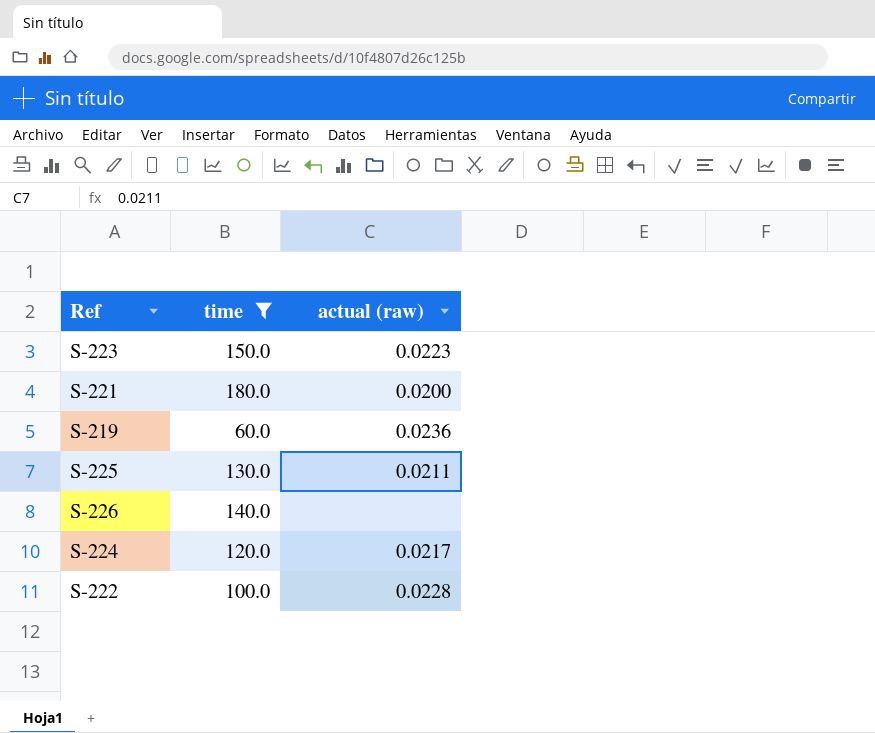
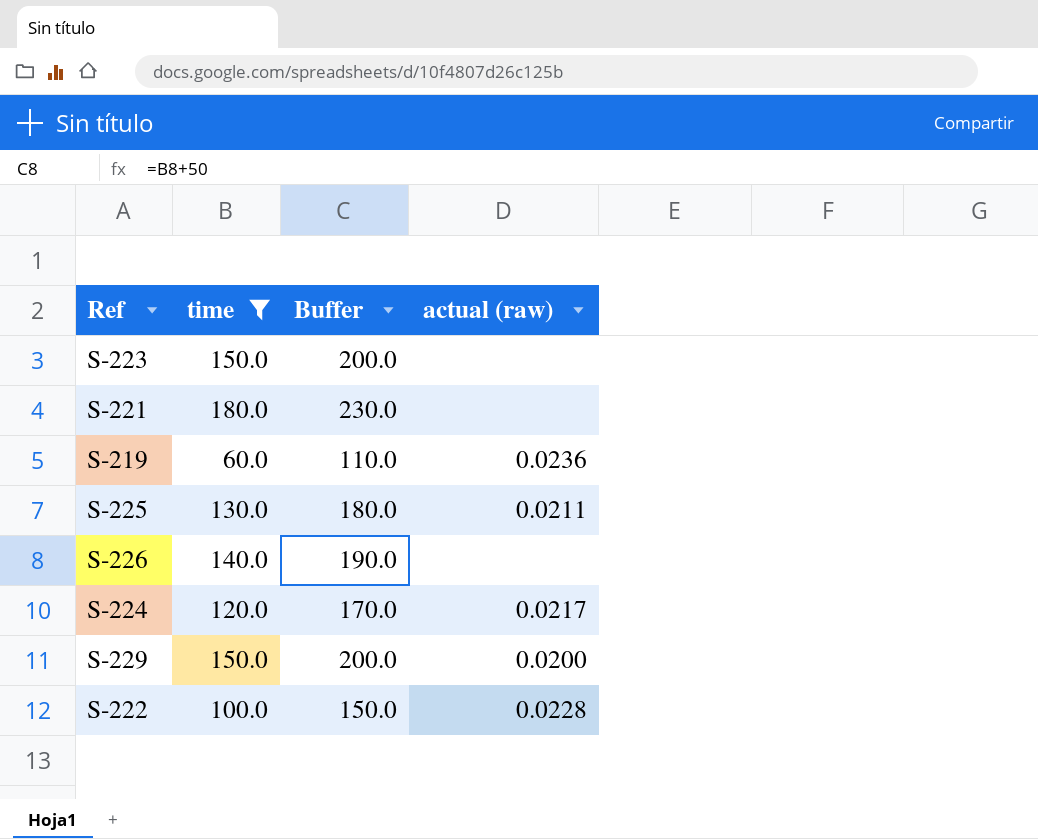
column Buffer | formula: none -> [time] + 50
S-223 | actual (raw): 0.0223 -> none
S-221 | actual (raw): 0.0200 -> none
row S-229: none -> 150.0 | 200.0 | 0.0200

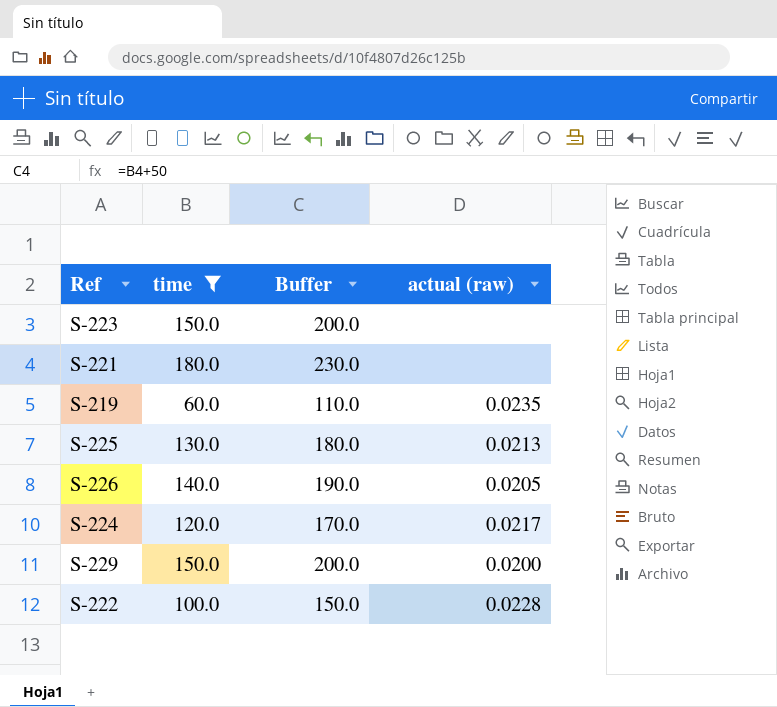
S-219 | actual (raw): 0.0236 -> 0.0235
S-225 | actual (raw): 0.0211 -> 0.0213
S-226 | actual (raw): none -> 0.0205

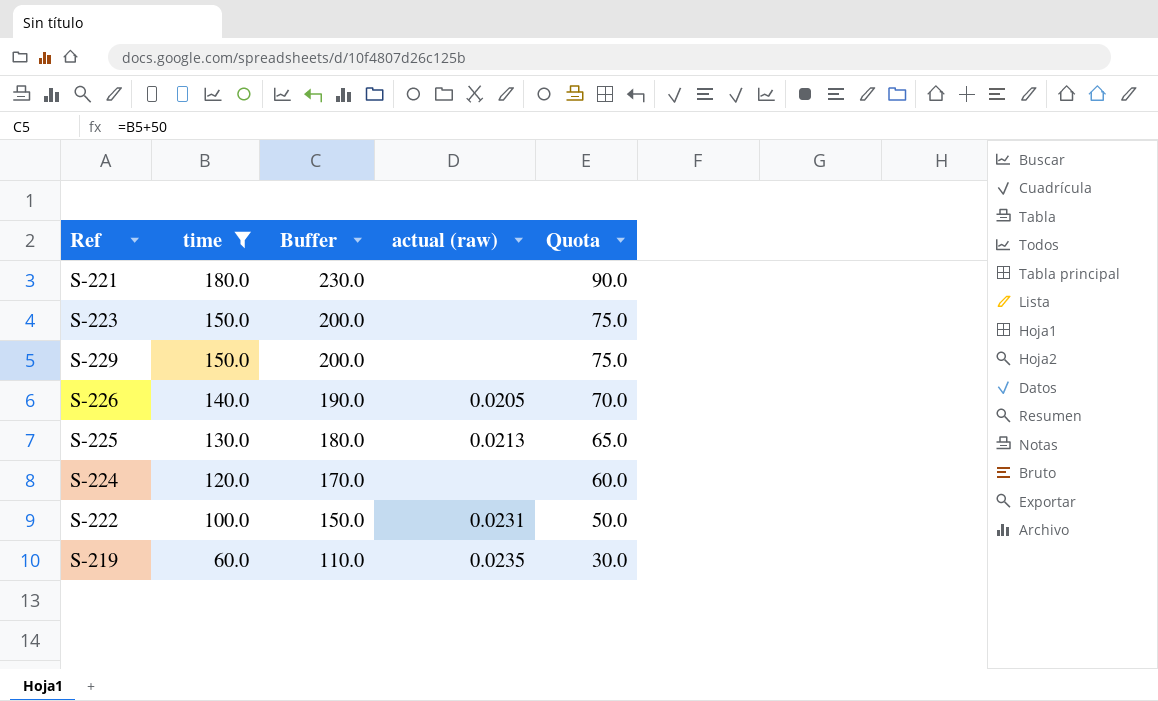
row order: none -> time descending
column Quota | formula: none -> [time] * 0.5
S-229 | actual (raw): 0.0200 -> none
S-224 | actual (raw): 0.0217 -> none
S-222 | actual (raw): 0.0228 -> 0.0231

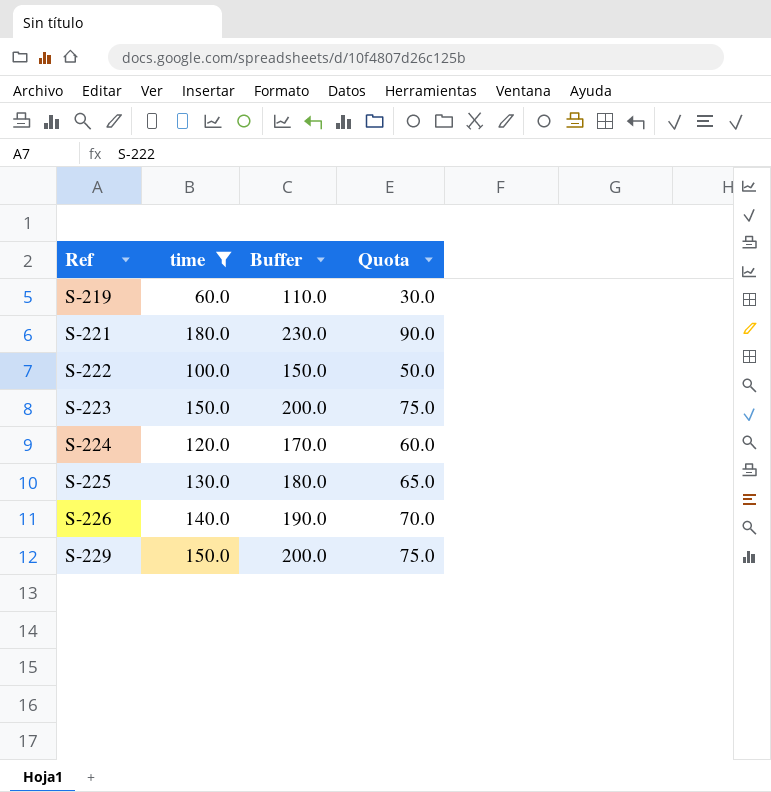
row order: time descending -> Ref ascending
column actual (raw) | position: 4 -> none

